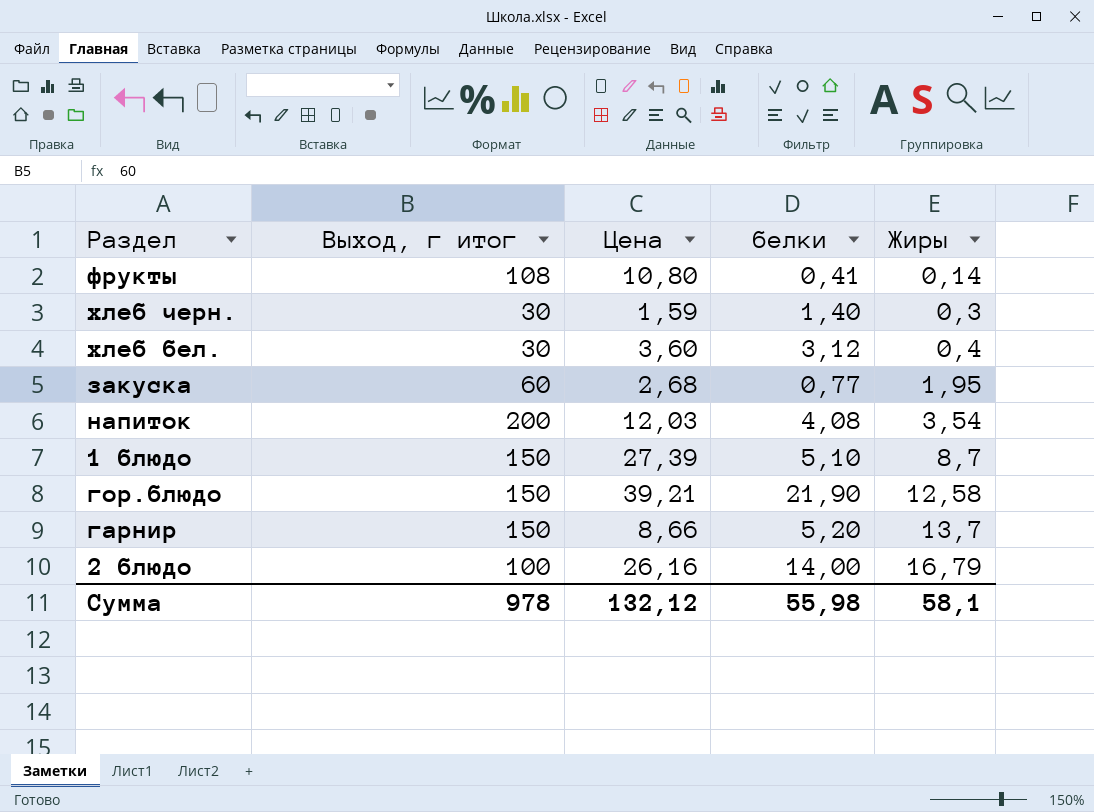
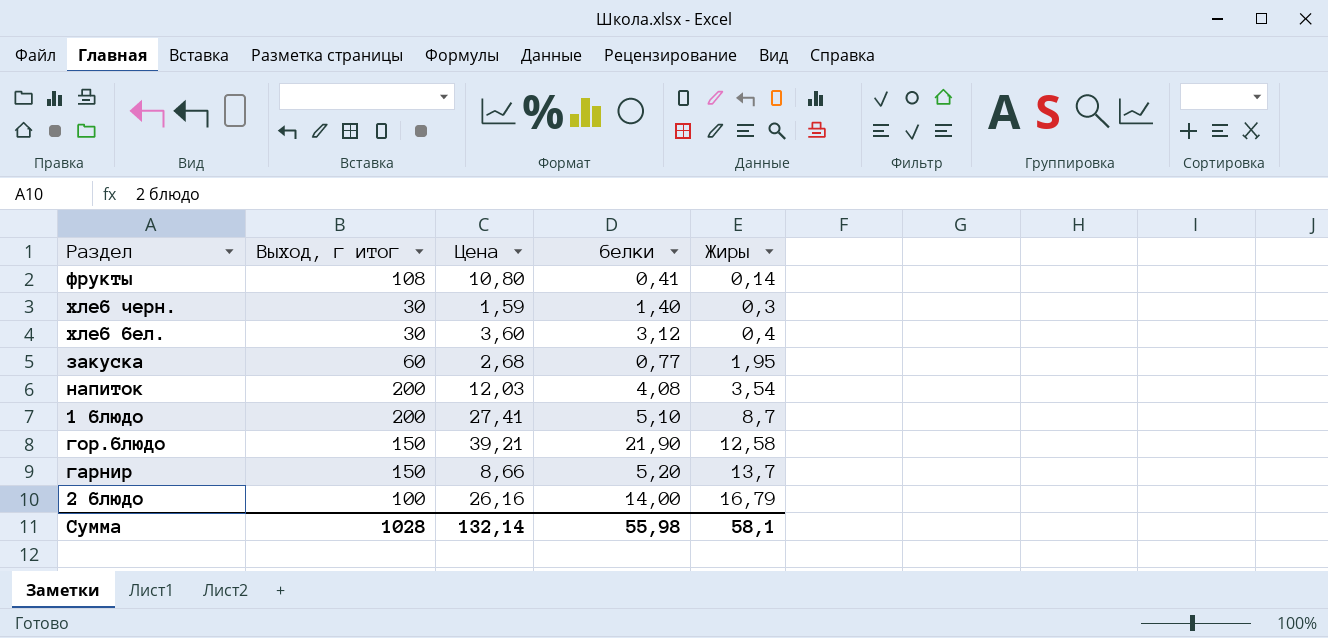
1 блюдо | Выход, г итог: 150 -> 200
1 блюдо | Цена: 27,39 -> 27,41
Сумма | Выход, г итог: 978 -> 1028
Сумма | Цена: 132,12 -> 132,14

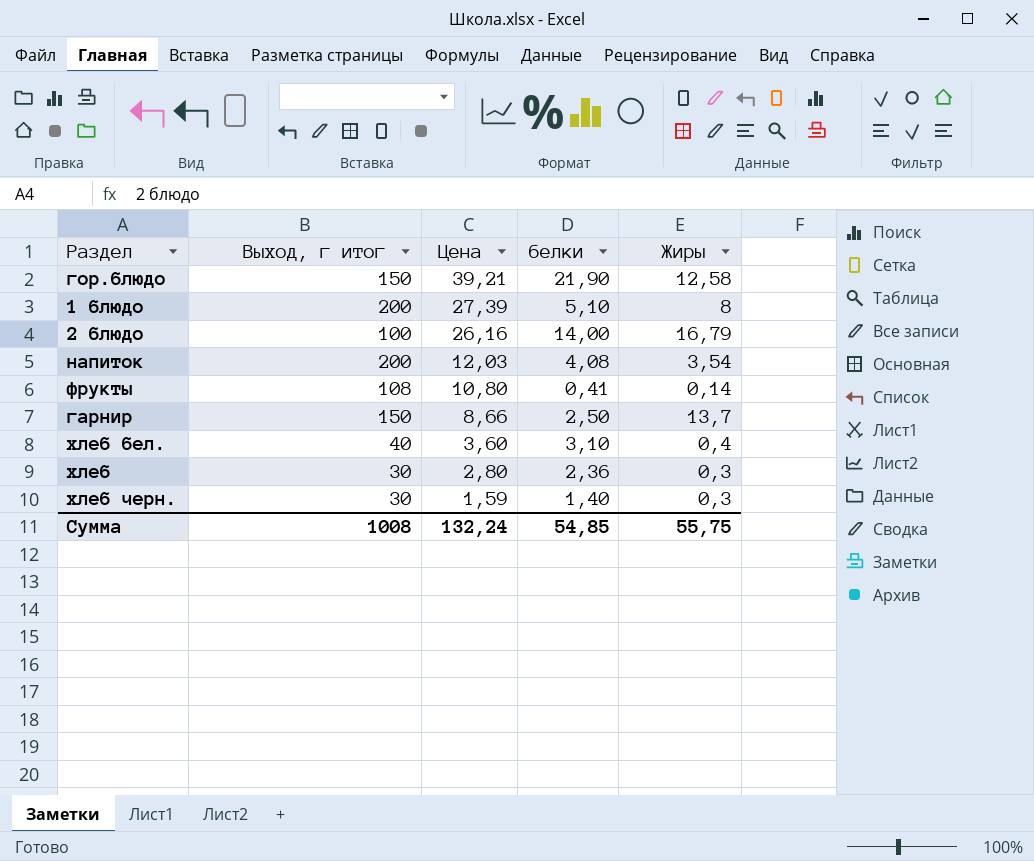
row order: Жиры ascending -> Цена descending
row закуска: 60 | 2,68 | 0,77 | 1,95 -> none
1 блюдо | Цена: 27,41 -> 27,39
1 блюдо | Жиры: 8,7 -> 8
гарнир | белки: 5,20 -> 2,50
хлеб бел. | Выход, г итог: 30 -> 40
хлеб бел. | белки: 3,12 -> 3,10
row хлеб: none -> 30 | 2,80 | 2,36 | 0,3
Сумма | Выход, г итог: 1028 -> 1008
Сумма | Цена: 132,14 -> 132,24
Сумма | белки: 55,98 -> 54,85
Сумма | Жиры: 58,1 -> 55,75

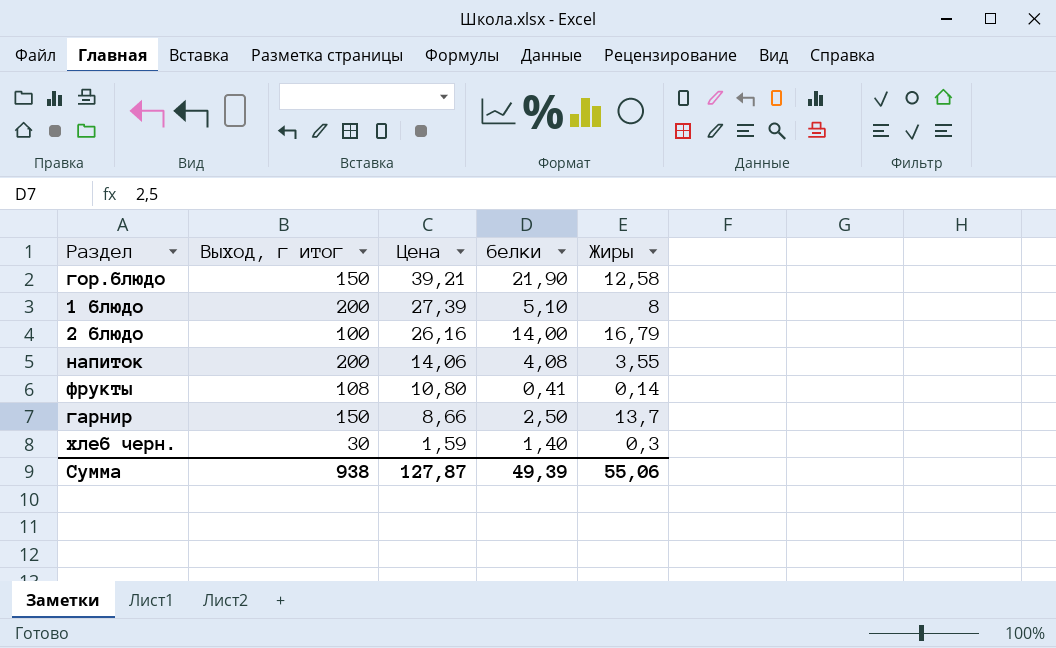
row хлеб бел.: 40 | 3,60 | 3,10 | 0,4 -> none
row хлеб: 30 | 2,80 | 2,36 | 0,3 -> none
напиток | Цена: 12,03 -> 14,06
напиток | Жиры: 3,54 -> 3,55
Сумма | Выход, г итог: 1008 -> 938
Сумма | Цена: 132,24 -> 127,87
Сумма | белки: 54,85 -> 49,39
Сумма | Жиры: 55,75 -> 55,06

